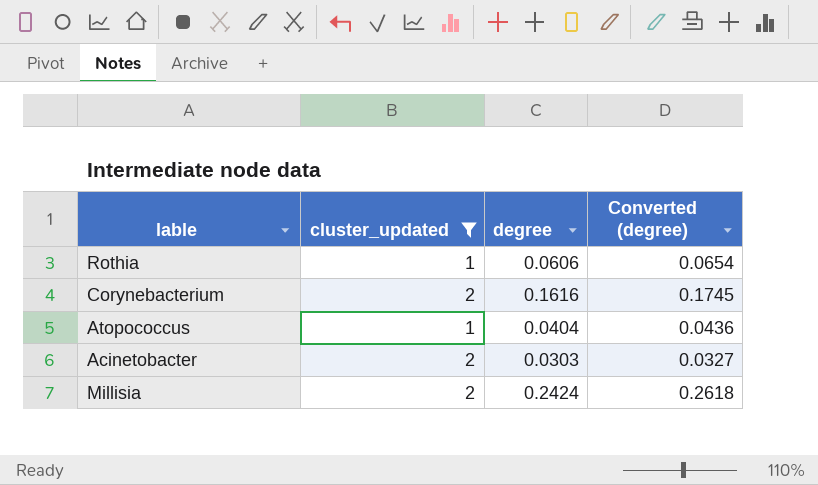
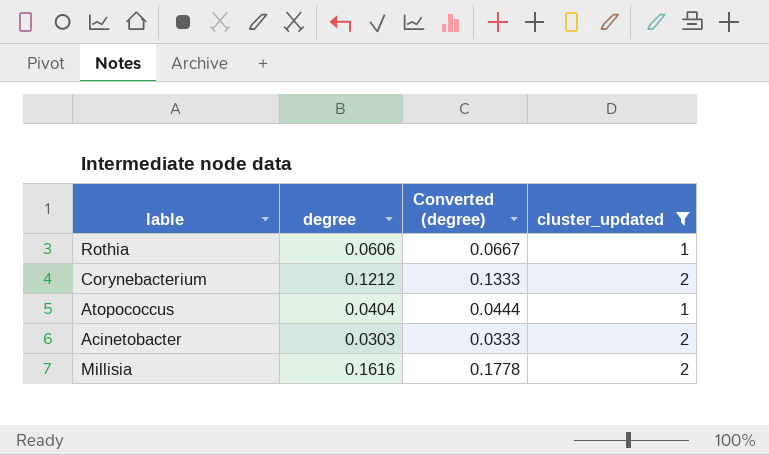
column Converted (degree) | formula: [degree] * 1.08 -> [degree] * 1.1
column cluster_updated | position: 2 -> 4
Corynebacterium | degree: 0.1616 -> 0.1212
Millisia | degree: 0.2424 -> 0.1616

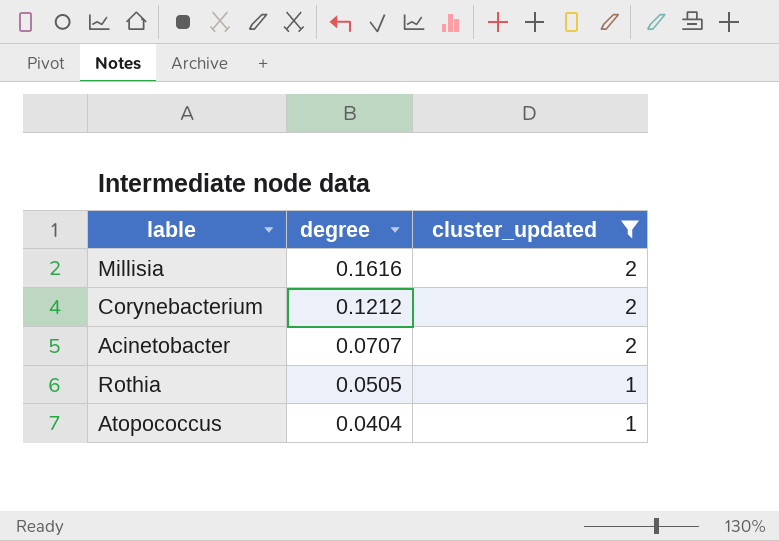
row order: none -> degree descending
column Converted (degree) | formula: [degree] * 1.1 -> none
Acinetobacter | degree: 0.0303 -> 0.0707
Rothia | degree: 0.0606 -> 0.0505

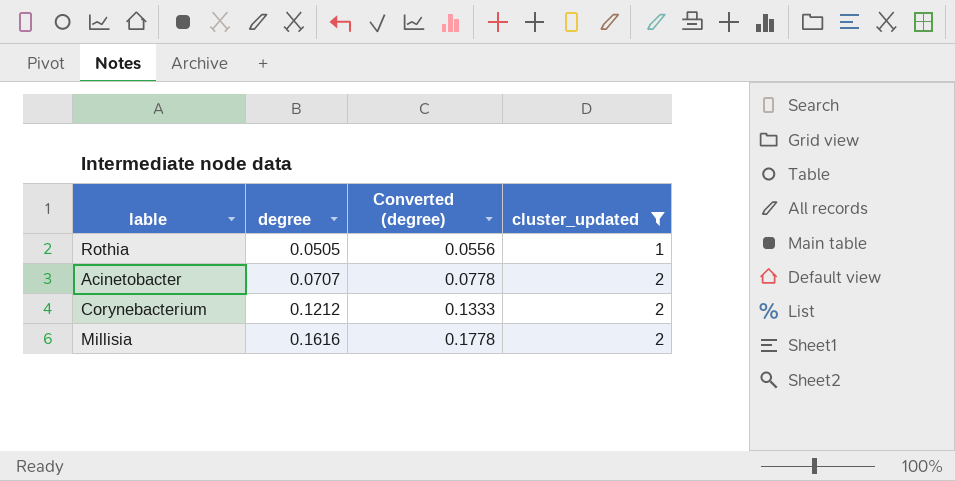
row order: degree descending -> degree ascending
column Converted (degree) | formula: none -> [degree] * 1.1
row Atopococcus: 0.0404 | 1 -> none

